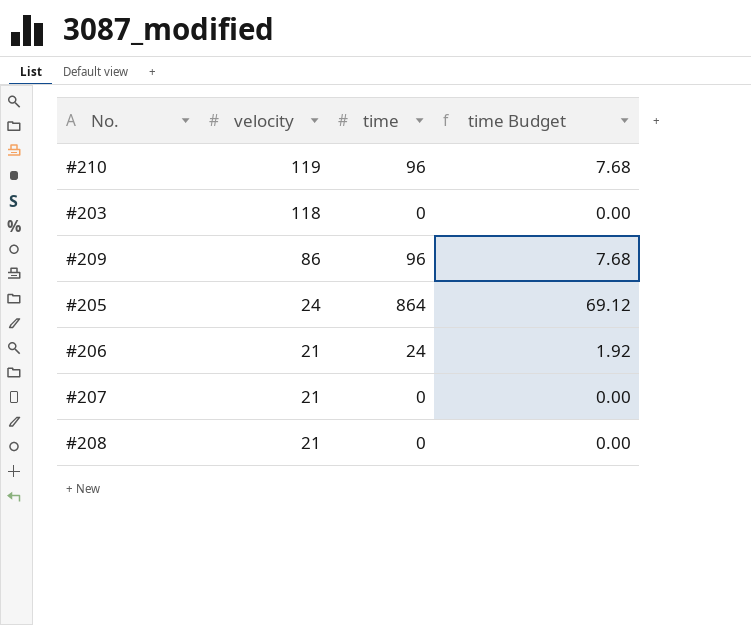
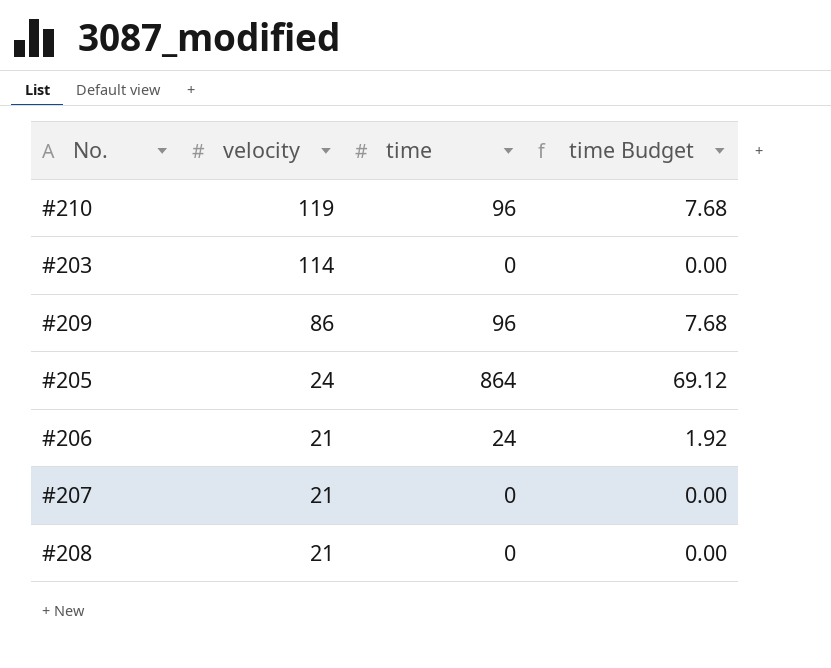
#203 | velocity: 118 -> 114

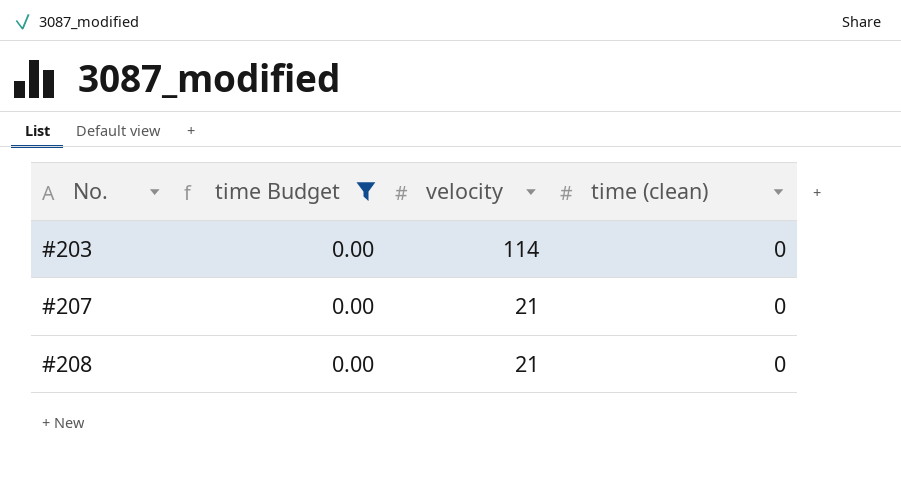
filter: none -> time Budget = 0.00
column time Budget | position: 4 -> 2
column name: time -> time (clean)

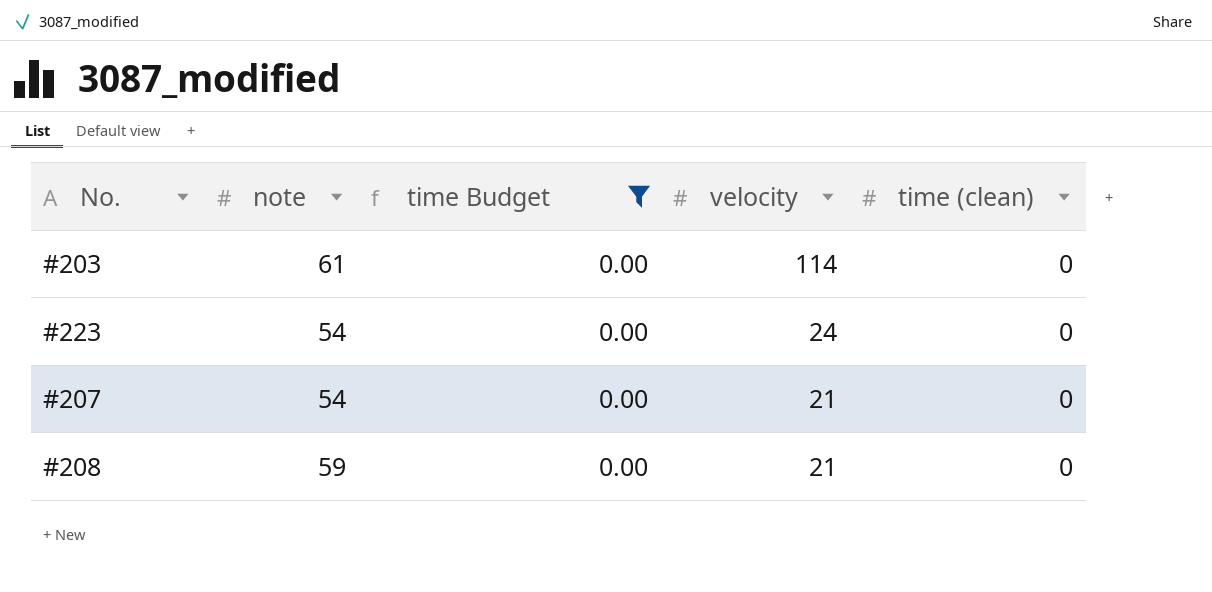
column note | position: none -> 2
row #223: none -> 54 | 0.00 | 24 | 0

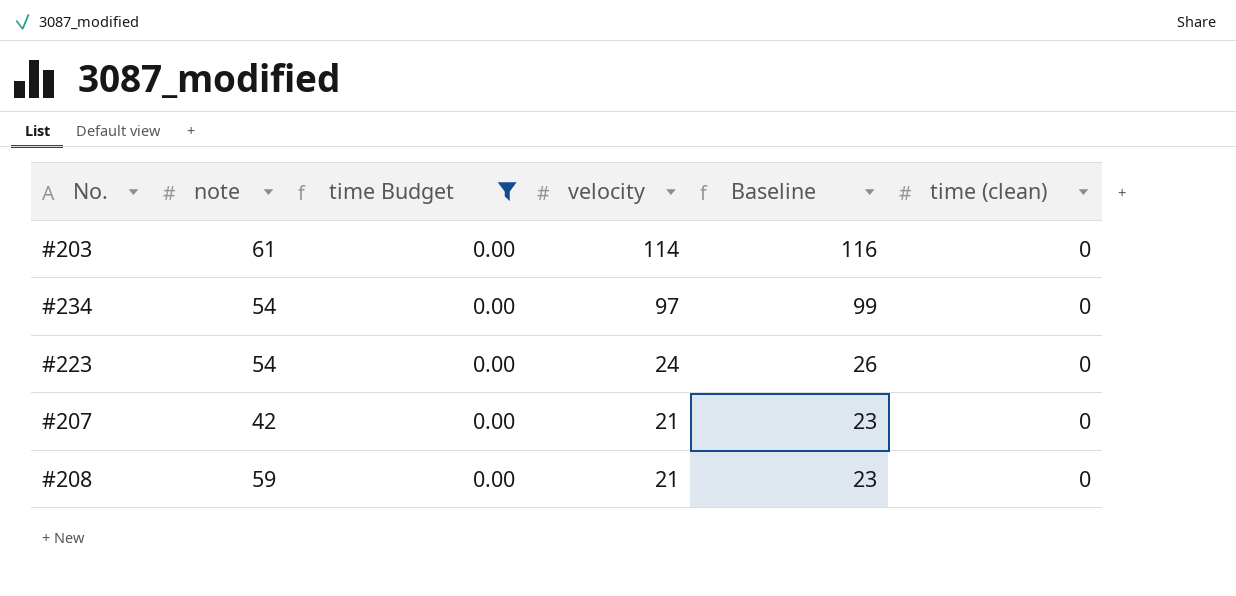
column Baseline | formula: none -> [velocity] + 2
row #234: none -> 54 | 0.00 | 97 | 99 | 0
#207 | note: 54 -> 42

